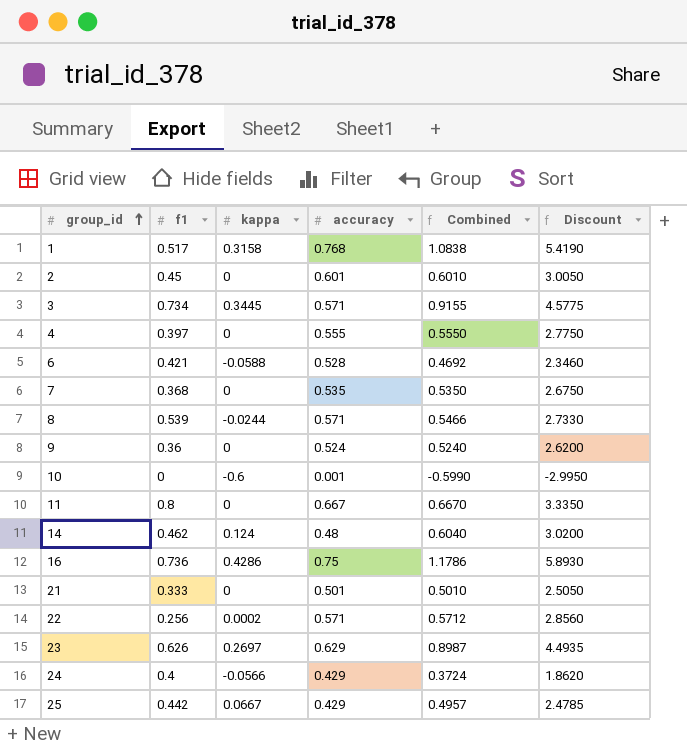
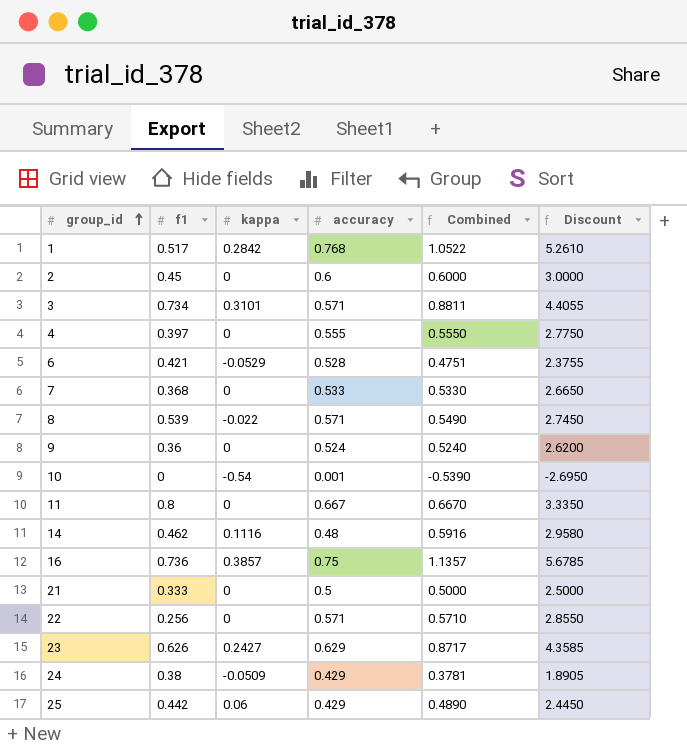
1 | kappa: 0.3158 -> 0.2842
1 | Combined: 1.0838 -> 1.0522
1 | Discount: 5.4190 -> 5.2610
2 | accuracy: 0.601 -> 0.6
2 | Combined: 0.6010 -> 0.6000
2 | Discount: 3.0050 -> 3.0000
3 | kappa: 0.3445 -> 0.3101
3 | Combined: 0.9155 -> 0.8811
3 | Discount: 4.5775 -> 4.4055
6 | kappa: -0.0588 -> -0.0529
6 | Combined: 0.4692 -> 0.4751
6 | Discount: 2.3460 -> 2.3755
7 | accuracy: 0.535 -> 0.533
7 | Combined: 0.5350 -> 0.5330
7 | Discount: 2.6750 -> 2.6650
8 | kappa: -0.0244 -> -0.022
8 | Combined: 0.5466 -> 0.5490
8 | Discount: 2.7330 -> 2.7450
10 | kappa: -0.6 -> -0.54
10 | Combined: -0.5990 -> -0.5390
10 | Discount: -2.9950 -> -2.6950
14 | kappa: 0.124 -> 0.1116
14 | Combined: 0.6040 -> 0.5916
14 | Discount: 3.0200 -> 2.9580
16 | kappa: 0.4286 -> 0.3857
16 | Combined: 1.1786 -> 1.1357
16 | Discount: 5.8930 -> 5.6785
21 | accuracy: 0.501 -> 0.5
21 | Combined: 0.5010 -> 0.5000
21 | Discount: 2.5050 -> 2.5000
22 | kappa: 0.0002 -> 0
22 | Combined: 0.5712 -> 0.5710
22 | Discount: 2.8560 -> 2.8550
23 | kappa: 0.2697 -> 0.2427
23 | Combined: 0.8987 -> 0.8717
23 | Discount: 4.4935 -> 4.3585
24 | f1: 0.4 -> 0.38
24 | kappa: -0.0566 -> -0.0509
24 | Combined: 0.3724 -> 0.3781
24 | Discount: 1.8620 -> 1.8905
25 | kappa: 0.0667 -> 0.06
25 | Combined: 0.4957 -> 0.4890
25 | Discount: 2.4785 -> 2.4450

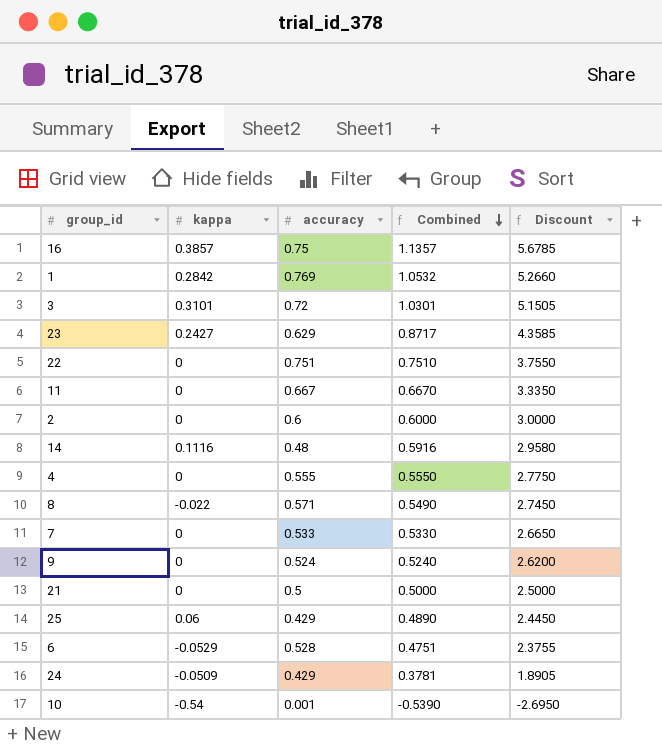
row order: group_id ascending -> Combined descending
column f1 | position: 2 -> none
1 | accuracy: 0.768 -> 0.769
1 | Combined: 1.0522 -> 1.0532
1 | Discount: 5.2610 -> 5.2660
3 | accuracy: 0.571 -> 0.72
3 | Combined: 0.8811 -> 1.0301
3 | Discount: 4.4055 -> 5.1505
22 | accuracy: 0.571 -> 0.751
22 | Combined: 0.5710 -> 0.7510
22 | Discount: 2.8550 -> 3.7550

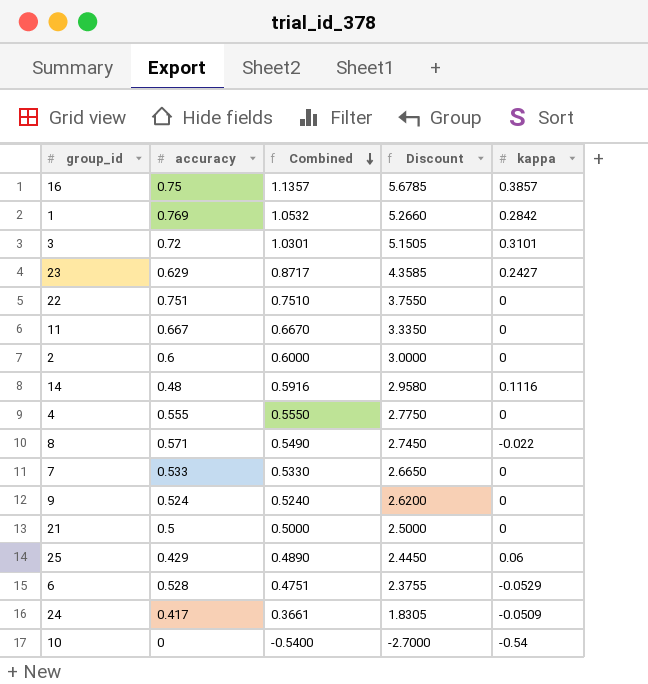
column kappa | position: 2 -> 5
24 | accuracy: 0.429 -> 0.417
24 | Combined: 0.3781 -> 0.3661
24 | Discount: 1.8905 -> 1.8305
10 | accuracy: 0.001 -> 0
10 | Combined: -0.5390 -> -0.5400
10 | Discount: -2.6950 -> -2.7000

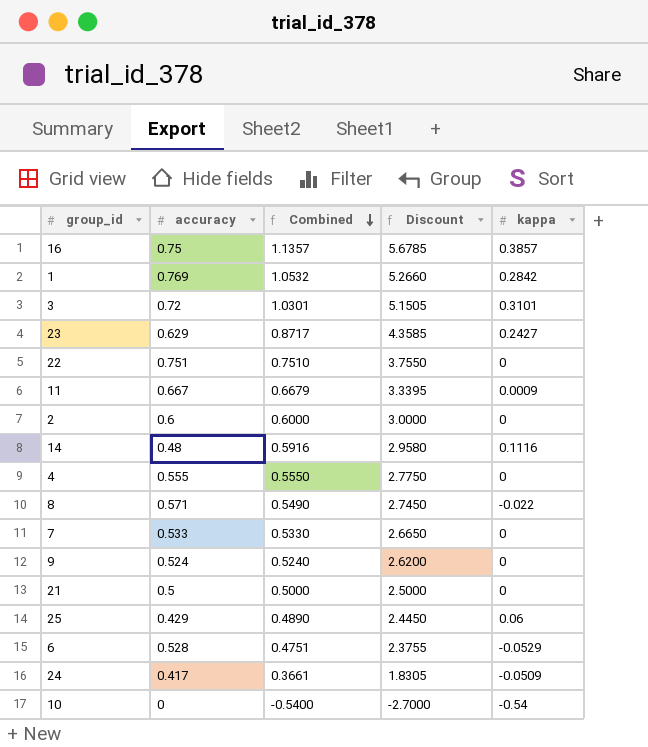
11 | Combined: 0.6670 -> 0.6679
11 | Discount: 3.3350 -> 3.3395
11 | kappa: 0 -> 0.0009

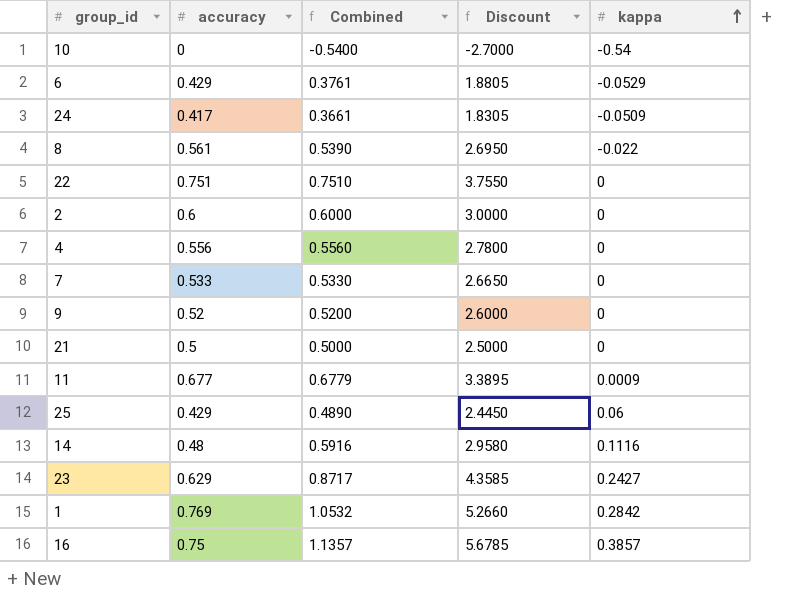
row order: Combined descending -> kappa ascending
row 3: 0.72 | 1.0301 | 5.1505 | 0.3101 -> none
6 | accuracy: 0.528 -> 0.429
6 | Combined: 0.4751 -> 0.3761
6 | Discount: 2.3755 -> 1.8805
8 | accuracy: 0.571 -> 0.561
8 | Combined: 0.5490 -> 0.5390
8 | Discount: 2.7450 -> 2.6950
4 | accuracy: 0.555 -> 0.556
4 | Combined: 0.5550 -> 0.5560
4 | Discount: 2.7750 -> 2.7800
9 | accuracy: 0.524 -> 0.52
9 | Combined: 0.5240 -> 0.5200
9 | Discount: 2.6200 -> 2.6000
11 | accuracy: 0.667 -> 0.677
11 | Combined: 0.6679 -> 0.6779
11 | Discount: 3.3395 -> 3.3895

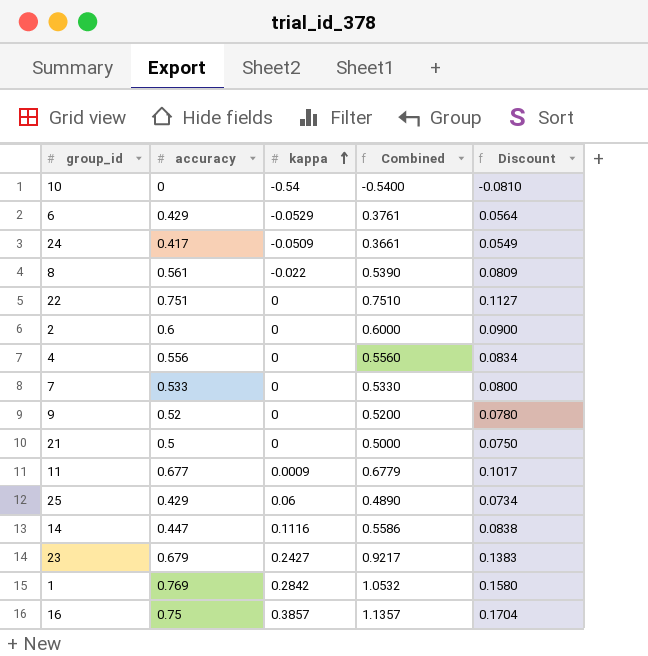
column kappa | position: 5 -> 3
column Discount | formula: [Combined] * 5 -> [Combined] * 0.15
14 | accuracy: 0.48 -> 0.447
14 | Combined: 0.5916 -> 0.5586
23 | accuracy: 0.629 -> 0.679
23 | Combined: 0.8717 -> 0.9217

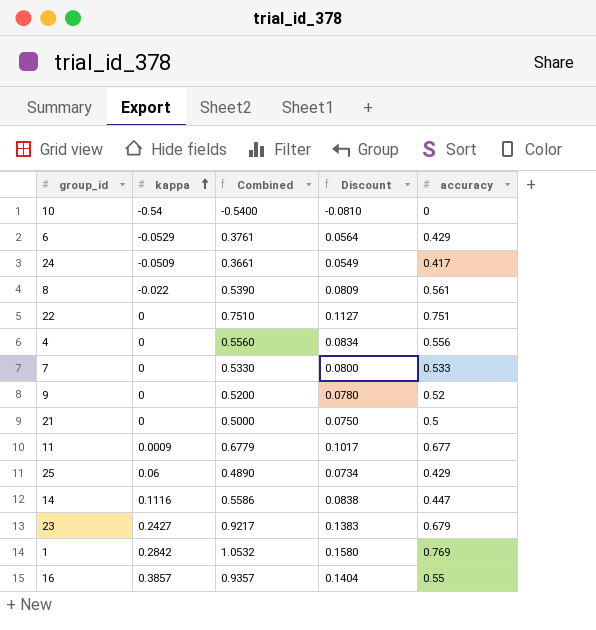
column accuracy | position: 2 -> 5
row 2: 0.6 | 0 | 0.6000 | 0.0900 -> none
16 | Combined: 1.1357 -> 0.9357
16 | Discount: 0.1704 -> 0.1404
16 | accuracy: 0.75 -> 0.55

